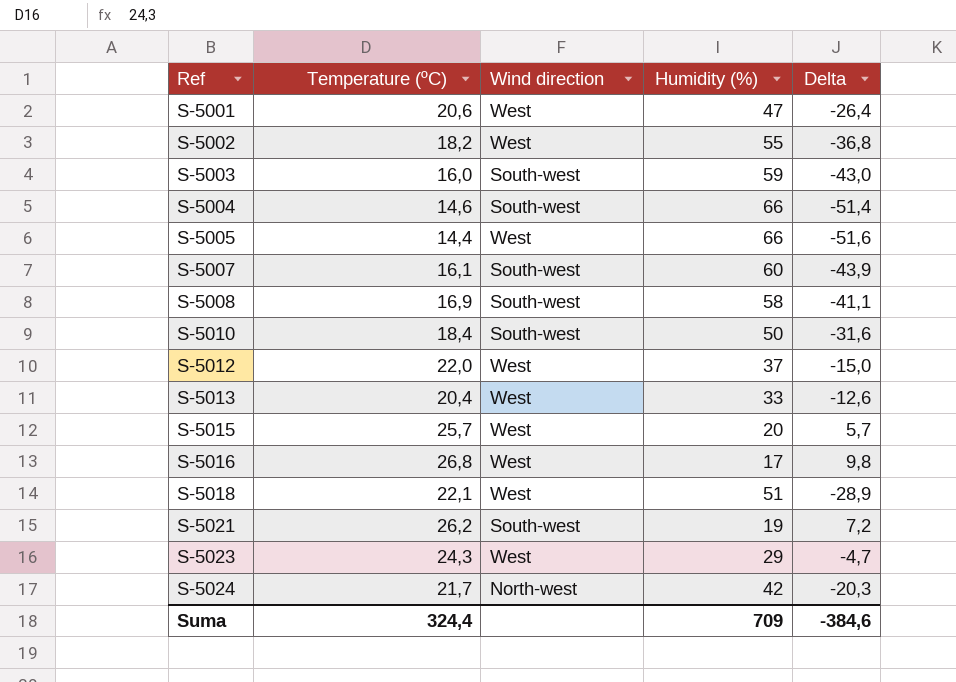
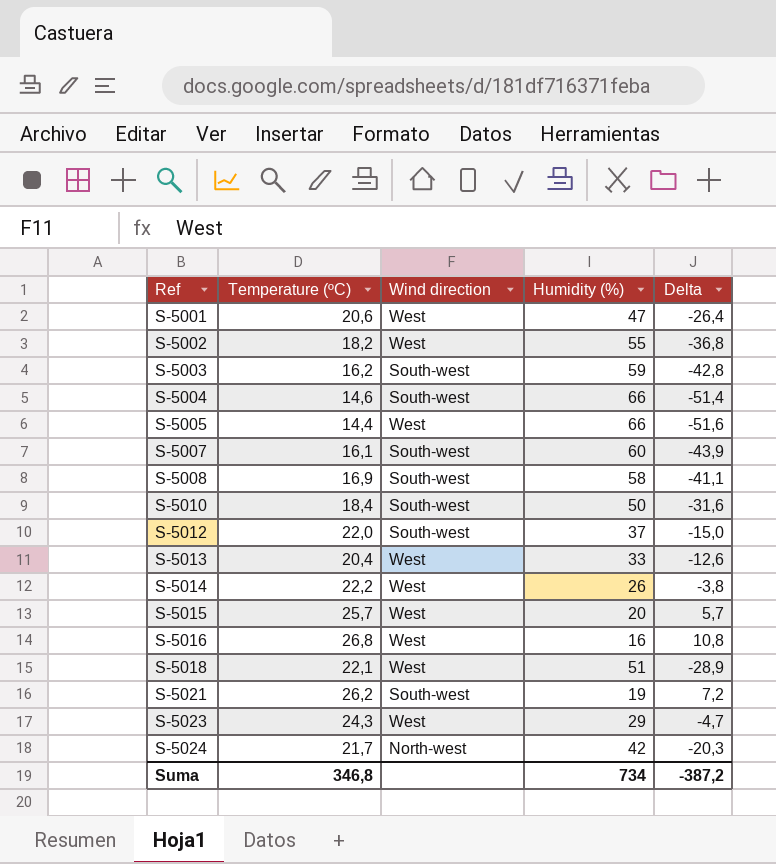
S-5003 | Temperature (ºC): 16,0 -> 16,2
S-5003 | Delta: -43,0 -> -42,8
S-5012 | Wind direction: West -> South-west
row S-5014: none -> 22,2 | West | 26 | -3,8
S-5016 | Humidity (%): 17 -> 16
S-5016 | Delta: 9,8 -> 10,8
Suma | Temperature (ºC): 324,4 -> 346,8
Suma | Humidity (%): 709 -> 734
Suma | Delta: -384,6 -> -387,2

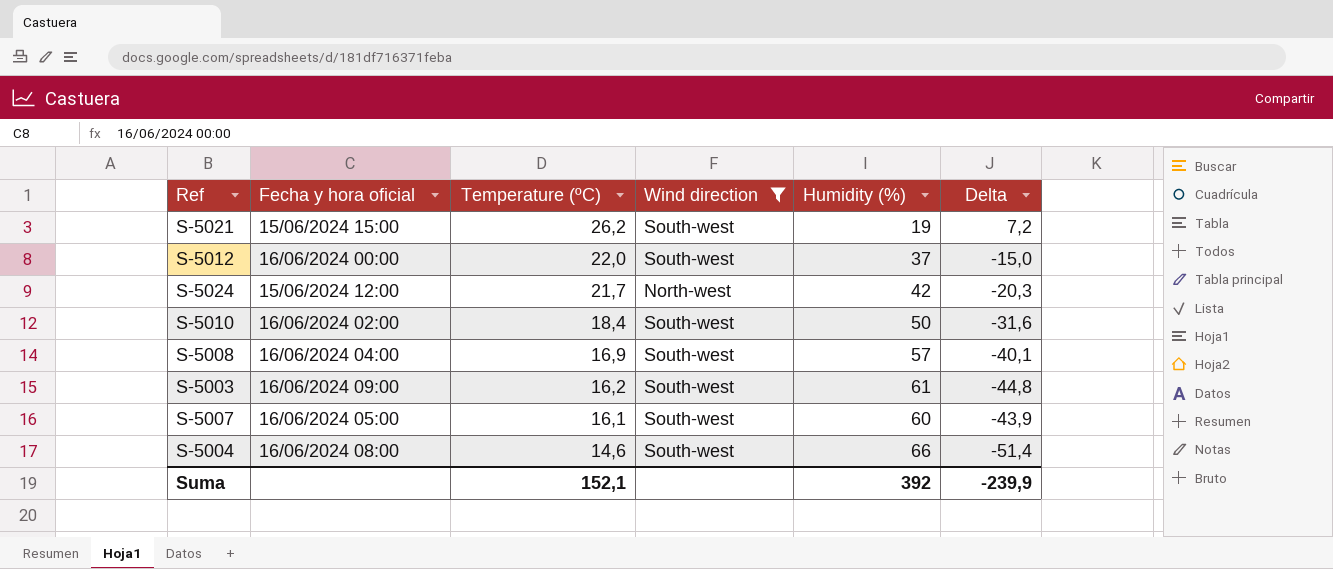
filter: none -> Wind direction != West
row order: Ref ascending -> Temperature (ºC) descending
column Fecha y hora oficial | position: none -> 2
S-5008 | Humidity (%): 58 -> 57
S-5008 | Delta: -41,1 -> -40,1
S-5003 | Humidity (%): 59 -> 61
S-5003 | Delta: -42,8 -> -44,8
Suma | Temperature (ºC): 346,8 -> 152,1
Suma | Humidity (%): 734 -> 392
Suma | Delta: -387,2 -> -239,9

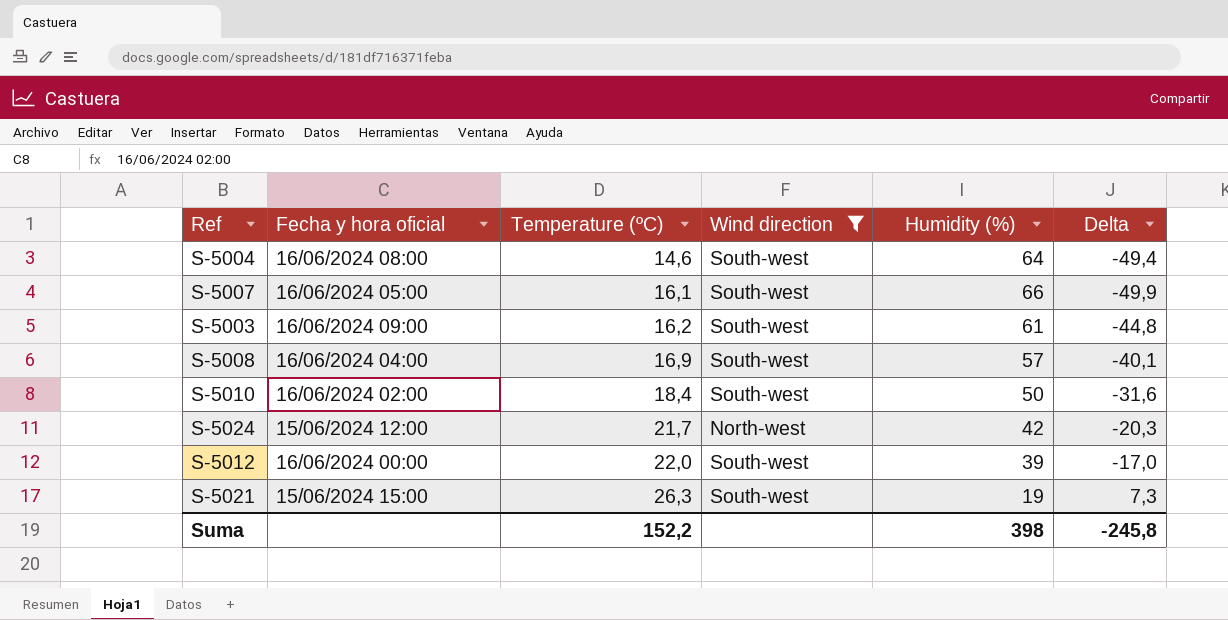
row order: Temperature (ºC) descending -> Temperature (ºC) ascending
S-5004 | Humidity (%): 66 -> 64
S-5004 | Delta: -51,4 -> -49,4
S-5007 | Humidity (%): 60 -> 66
S-5007 | Delta: -43,9 -> -49,9
S-5012 | Humidity (%): 37 -> 39
S-5012 | Delta: -15,0 -> -17,0
S-5021 | Temperature (ºC): 26,2 -> 26,3
S-5021 | Delta: 7,2 -> 7,3
Suma | Temperature (ºC): 152,1 -> 152,2
Suma | Humidity (%): 392 -> 398
Suma | Delta: -239,9 -> -245,8

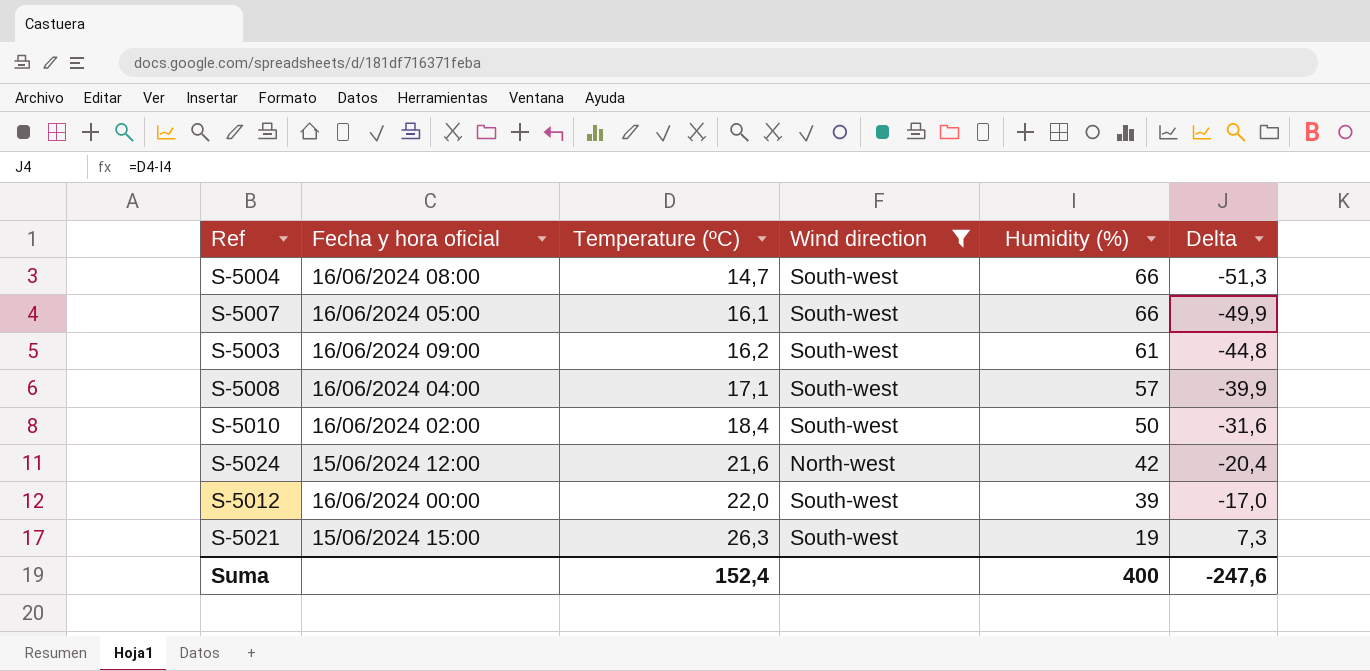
S-5004 | Temperature (ºC): 14,6 -> 14,7
S-5004 | Humidity (%): 64 -> 66
S-5004 | Delta: -49,4 -> -51,3
S-5008 | Temperature (ºC): 16,9 -> 17,1
S-5008 | Delta: -40,1 -> -39,9
S-5024 | Temperature (ºC): 21,7 -> 21,6
S-5024 | Delta: -20,3 -> -20,4
Suma | Temperature (ºC): 152,2 -> 152,4
Suma | Humidity (%): 398 -> 400
Suma | Delta: -245,8 -> -247,6

